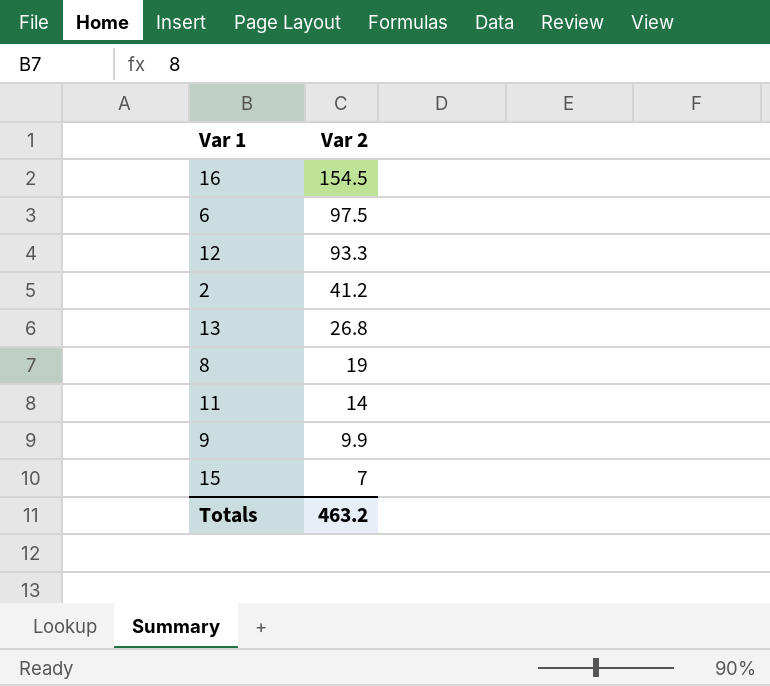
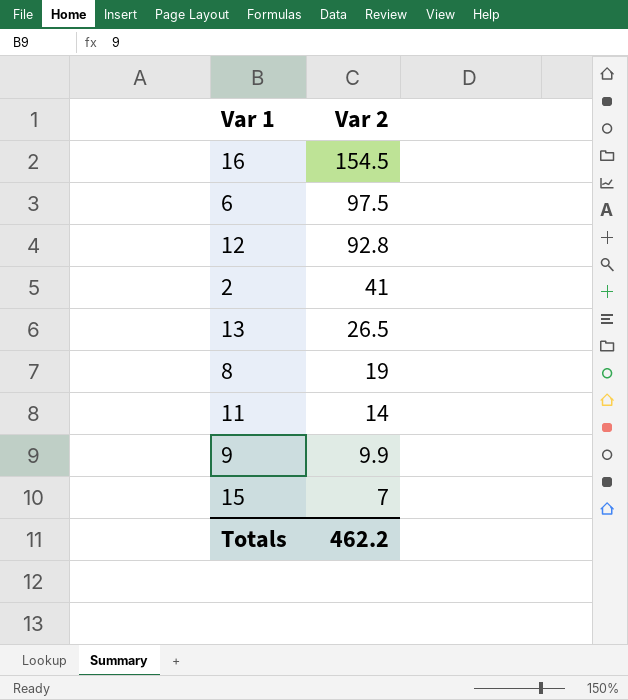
12 | Var 2: 93.3 -> 92.8
2 | Var 2: 41.2 -> 41
13 | Var 2: 26.8 -> 26.5
Totals | Var 2: 463.2 -> 462.2

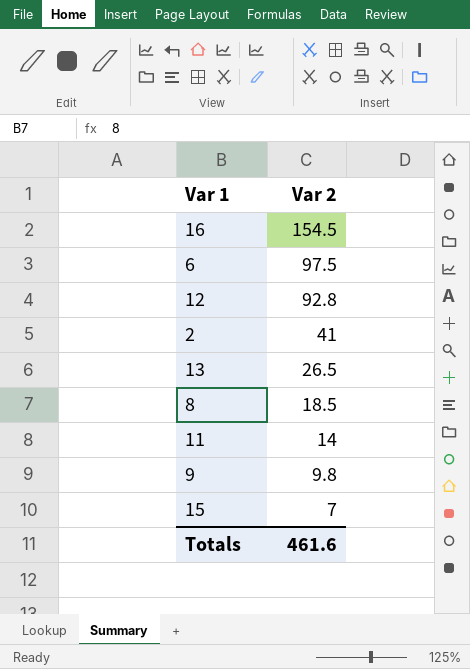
8 | Var 2: 19 -> 18.5
9 | Var 2: 9.9 -> 9.8
Totals | Var 2: 462.2 -> 461.6

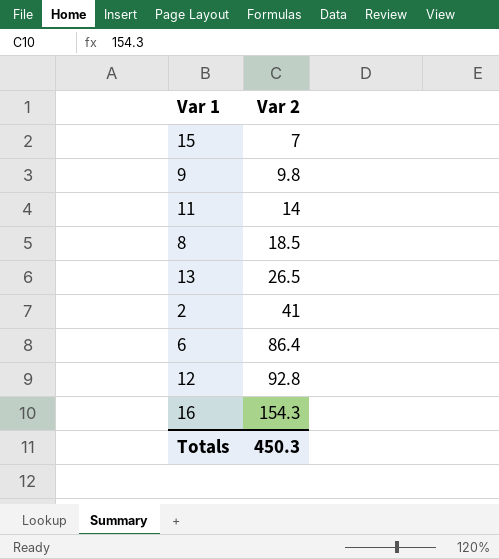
row order: Var 2 descending -> Var 2 ascending
6 | Var 2: 97.5 -> 86.4
16 | Var 2: 154.5 -> 154.3
Totals | Var 2: 461.6 -> 450.3

